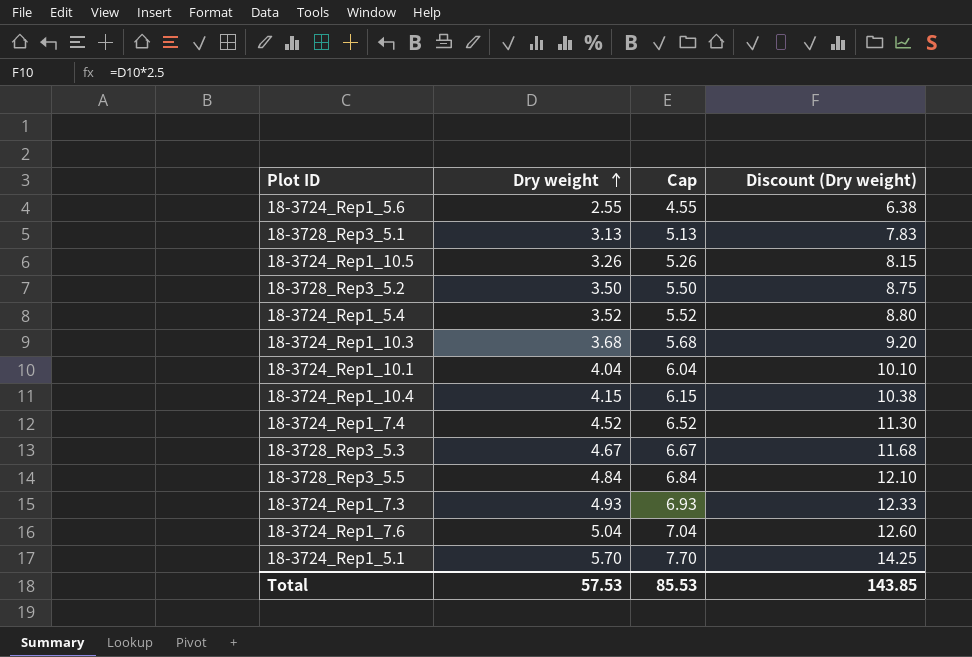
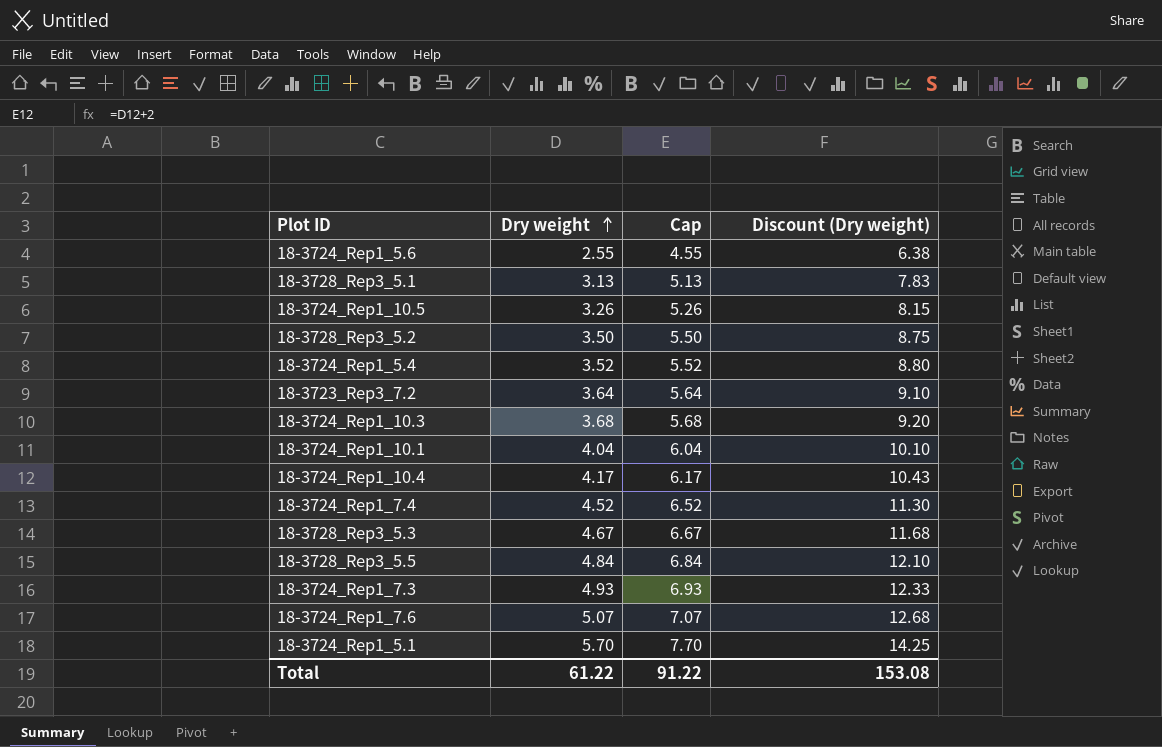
row 18-3723_Rep3_7.2: none -> 3.64 | 5.64 | 9.10
18-3724_Rep1_10.4 | Dry weight: 4.15 -> 4.17
18-3724_Rep1_10.4 | Cap: 6.15 -> 6.17
18-3724_Rep1_10.4 | Discount (Dry weight): 10.38 -> 10.43
18-3724_Rep1_7.6 | Dry weight: 5.04 -> 5.07
18-3724_Rep1_7.6 | Cap: 7.04 -> 7.07
18-3724_Rep1_7.6 | Discount (Dry weight): 12.60 -> 12.68
Total | Dry weight: 57.53 -> 61.22
Total | Cap: 85.53 -> 91.22
Total | Discount (Dry weight): 143.85 -> 153.08

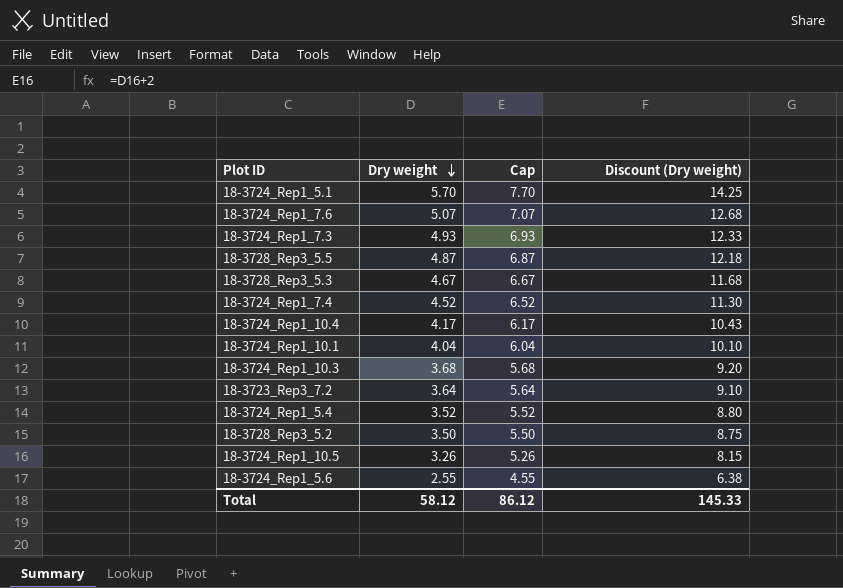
row order: Dry weight ascending -> Dry weight descending
row 18-3728_Rep3_5.1: 3.13 | 5.13 | 7.83 -> none
18-3728_Rep3_5.5 | Dry weight: 4.84 -> 4.87
18-3728_Rep3_5.5 | Cap: 6.84 -> 6.87
18-3728_Rep3_5.5 | Discount (Dry weight): 12.10 -> 12.18
Total | Dry weight: 61.22 -> 58.12
Total | Cap: 91.22 -> 86.12
Total | Discount (Dry weight): 153.08 -> 145.33

